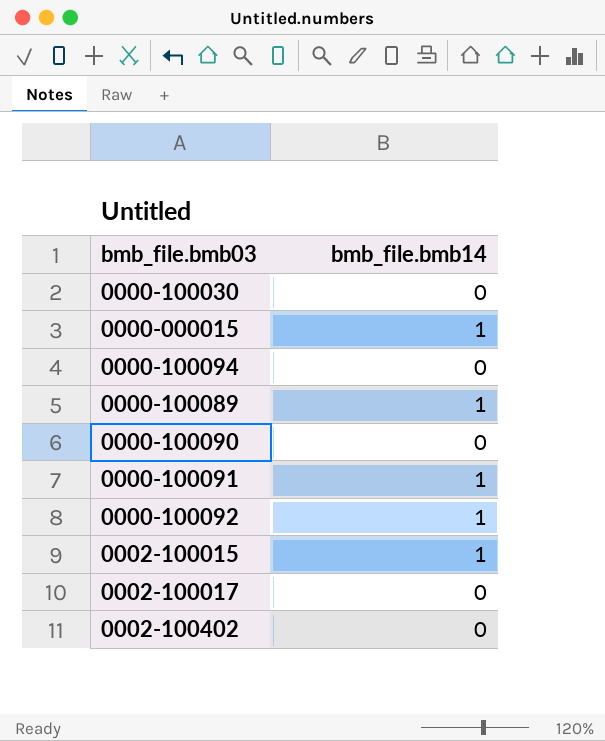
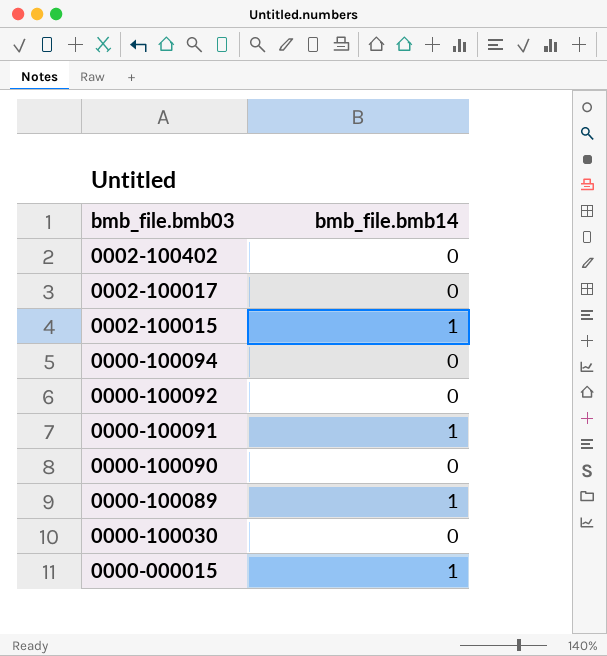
row order: none -> bmb_file.bmb03 descending
0000-100092 | bmb_file.bmb14: 1 -> 0

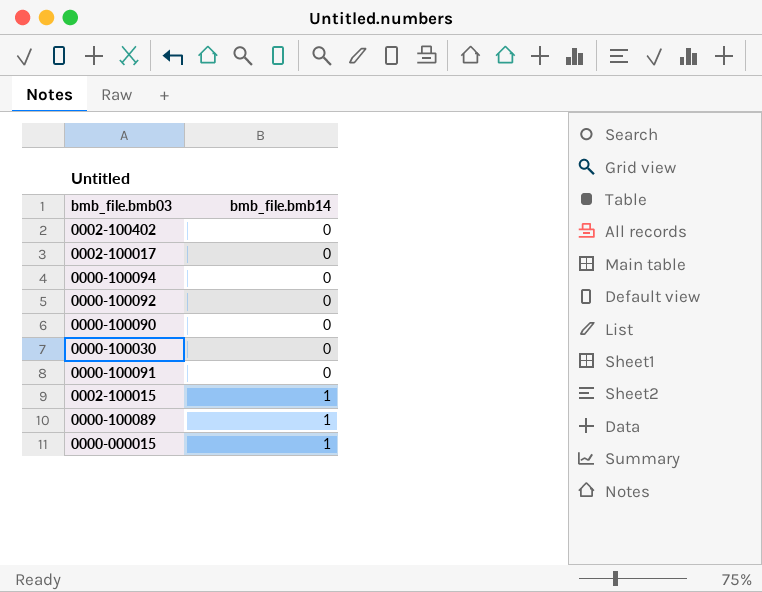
row order: bmb_file.bmb03 descending -> bmb_file.bmb14 ascending
0000-100091 | bmb_file.bmb14: 1 -> 0

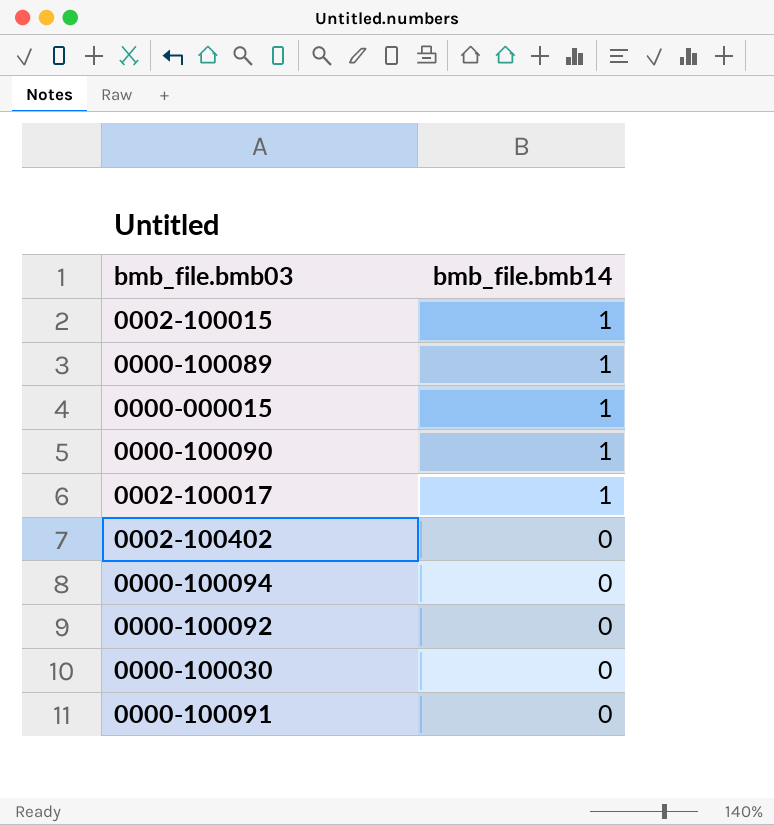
row order: bmb_file.bmb14 ascending -> bmb_file.bmb14 descending
0000-100090 | bmb_file.bmb14: 0 -> 1
0002-100017 | bmb_file.bmb14: 0 -> 1

